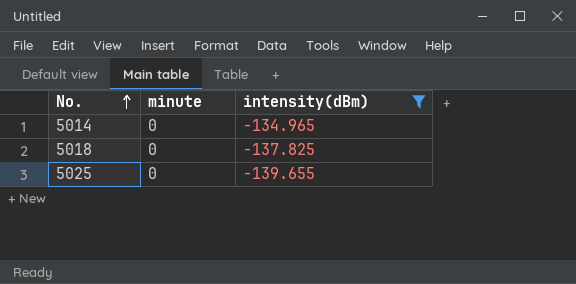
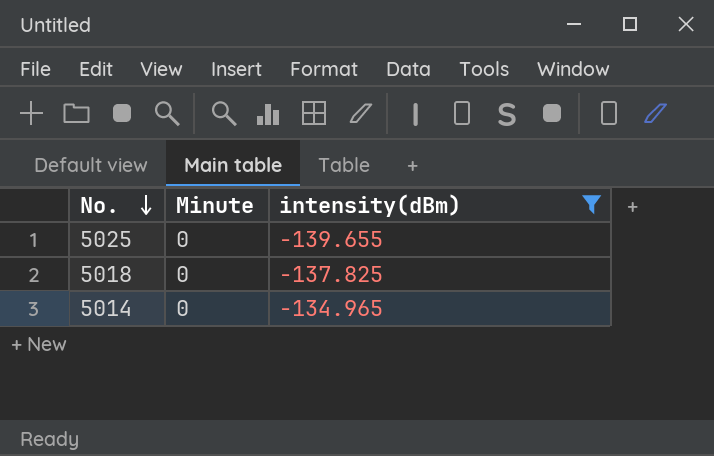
row order: No. ascending -> No. descending
column name: minute -> Minute

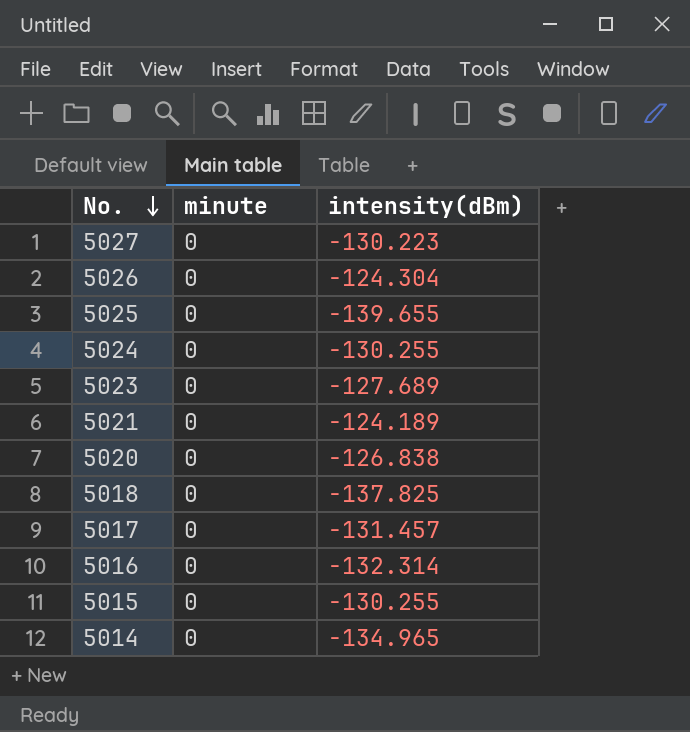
filter: intensity(dBm) <= -134.965 -> none
column name: Minute -> minute

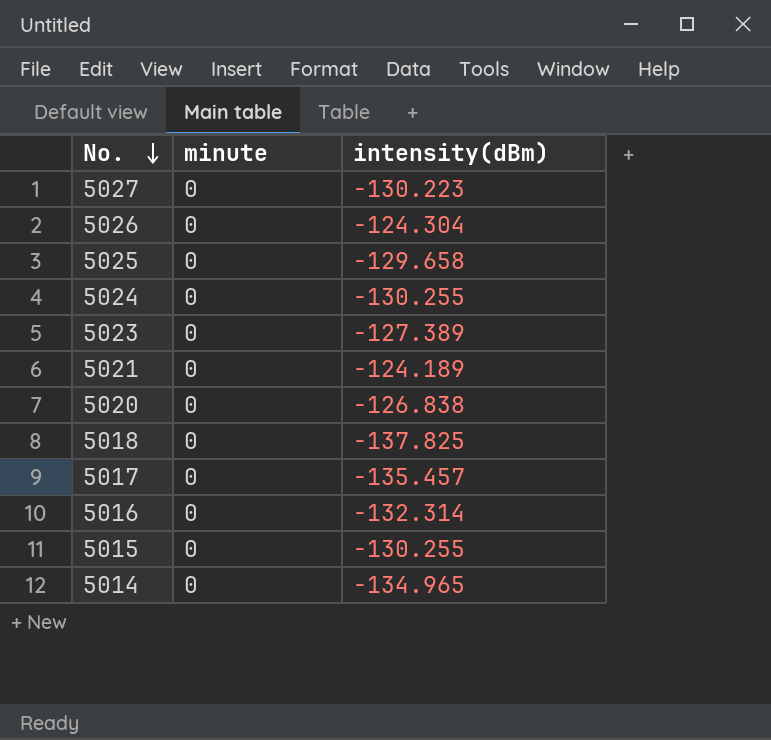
5025 | intensity(dBm): -139.655 -> -129.658
5023 | intensity(dBm): -127.689 -> -127.389
5017 | intensity(dBm): -131.457 -> -135.457

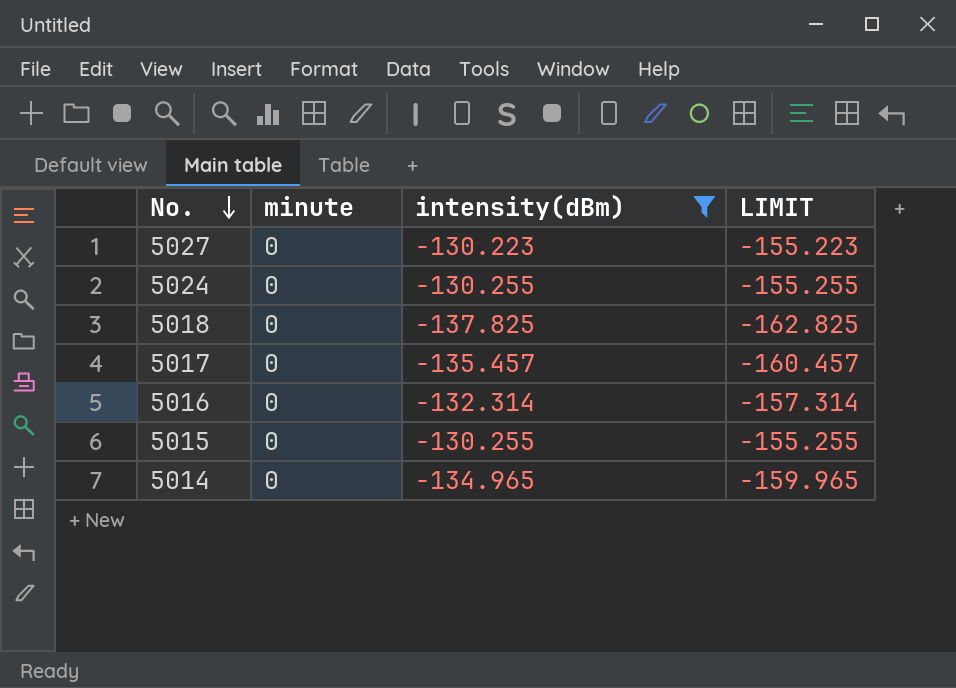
filter: none -> intensity(dBm) <= -130.223
column LIMIT | formula: none -> [intensity(dBm)] - 25

